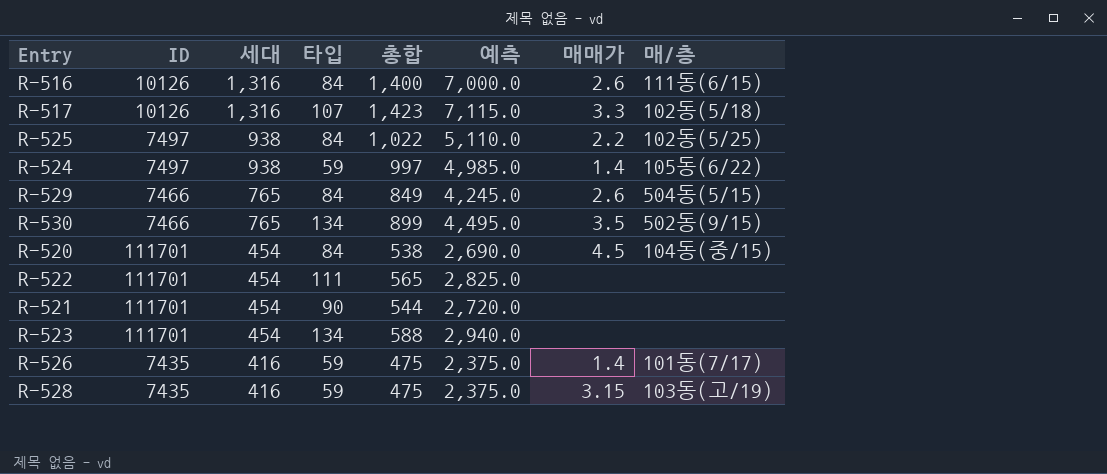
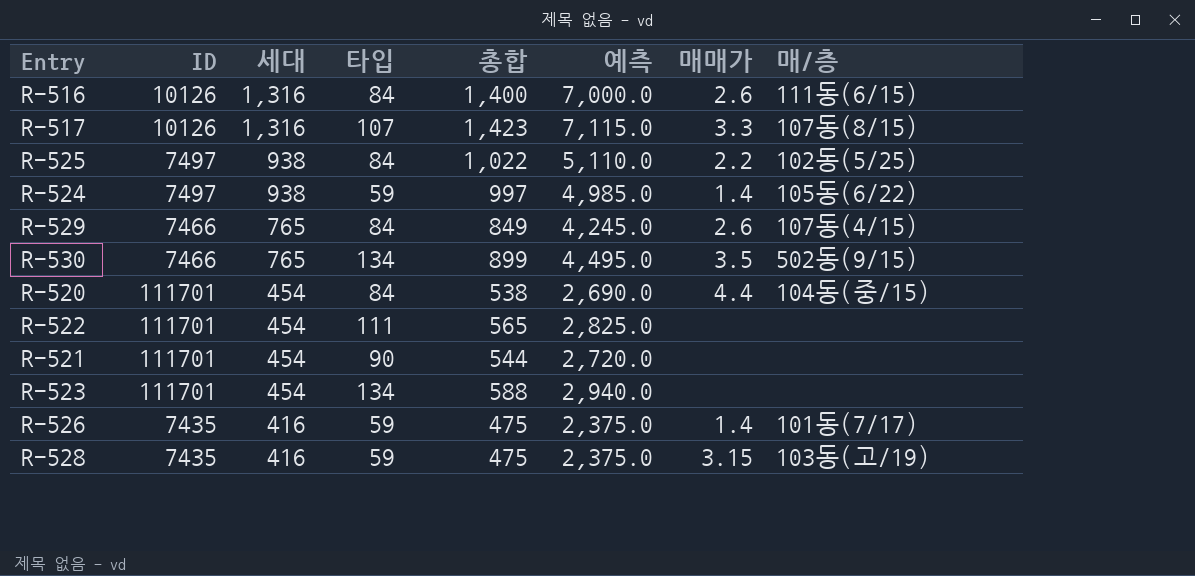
R-517 | 매/층: 102동(5/18) -> 107동(8/15)
R-529 | 매/층: 504동(5/15) -> 107동(4/15)
R-520 | 매매가: 4.5 -> 4.4

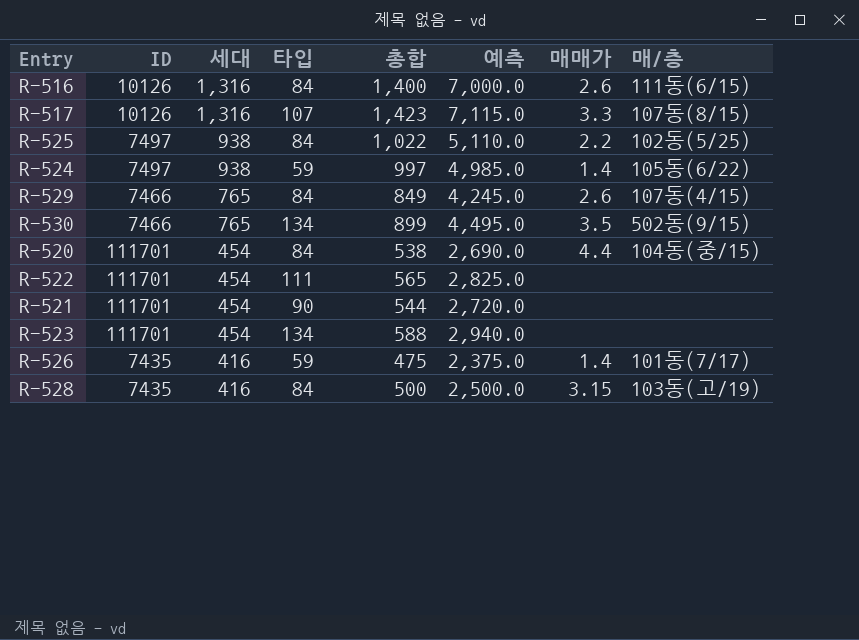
R-528 | 타입: 59 -> 84
R-528 | 총합: 475 -> 500
R-528 | 예측: 2,375.0 -> 2,500.0

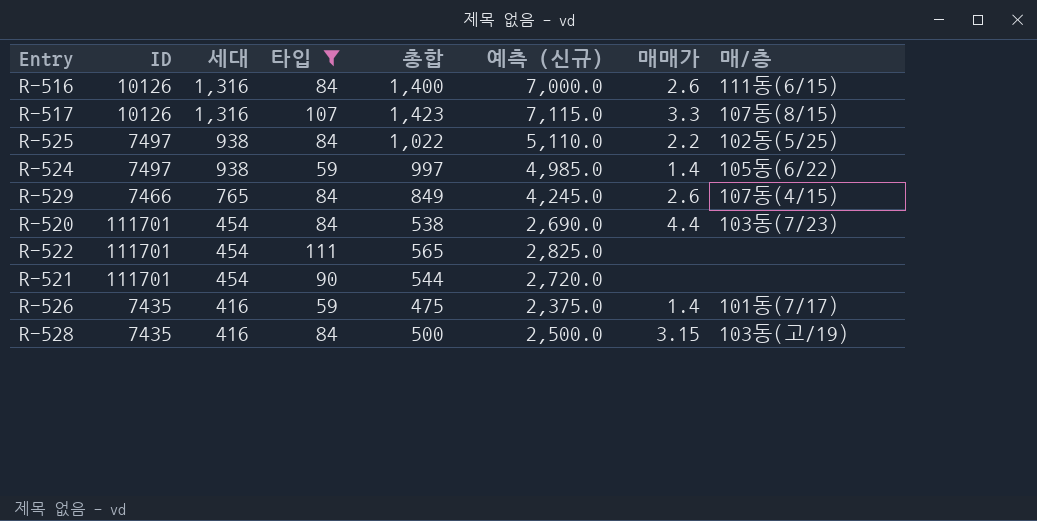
filter: none -> 타입 != 134
column name: 예측 -> 예측 (신규)
R-520 | 매/층: 104동(중/15) -> 103동(7/23)

